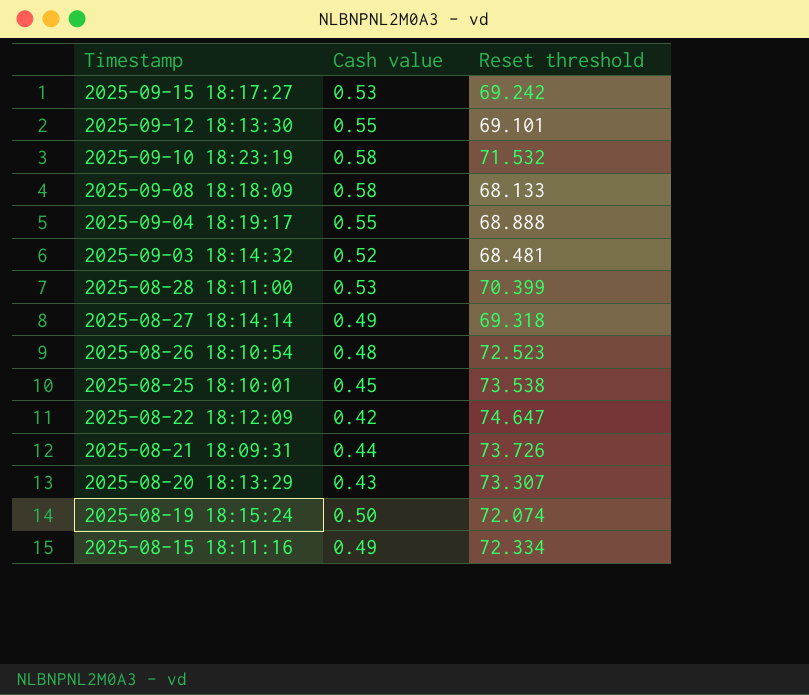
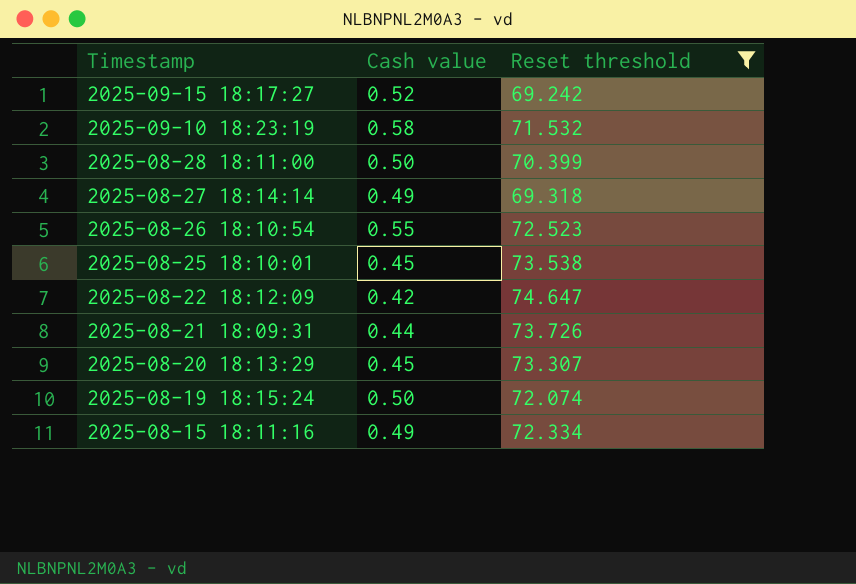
filter: none -> Reset threshold >= 69.242
2025-09-15 18:17:27 | Cash value: 0.53 -> 0.52
2025-08-28 18:11:00 | Cash value: 0.53 -> 0.50
2025-08-26 18:10:54 | Cash value: 0.48 -> 0.55
2025-08-20 18:13:29 | Cash value: 0.43 -> 0.45

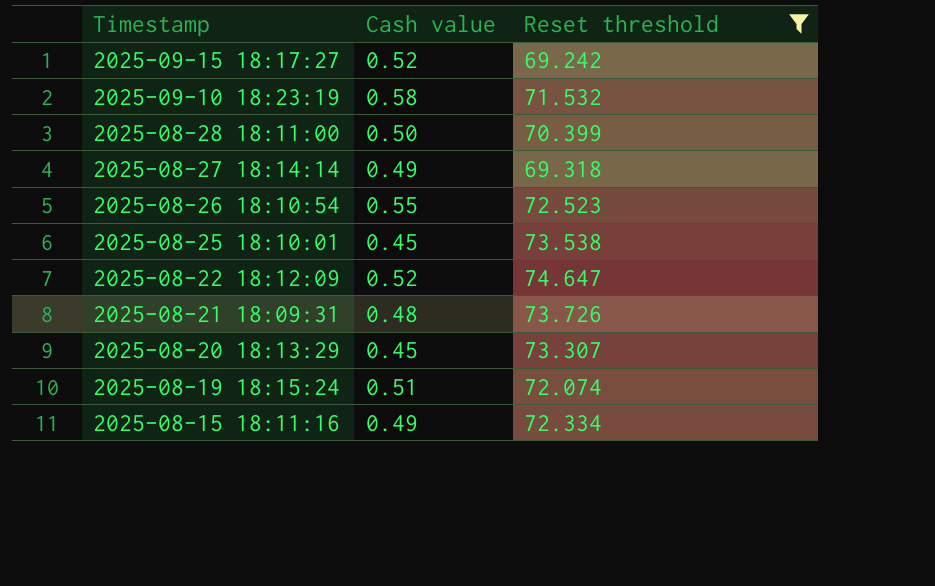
2025-08-22 18:12:09 | Cash value: 0.42 -> 0.52
2025-08-21 18:09:31 | Cash value: 0.44 -> 0.48
2025-08-19 18:15:24 | Cash value: 0.50 -> 0.51

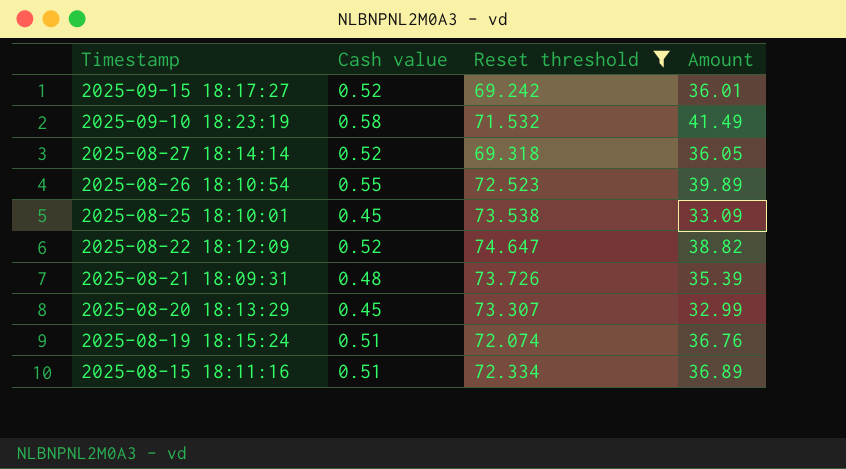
column Amount | formula: none -> [Cash value] * [Reset threshold]
row 2025-08-28 18:11:00: 0.50 | 70.399 -> none
2025-08-27 18:14:14 | Cash value: 0.49 -> 0.52
2025-08-15 18:11:16 | Cash value: 0.49 -> 0.51

